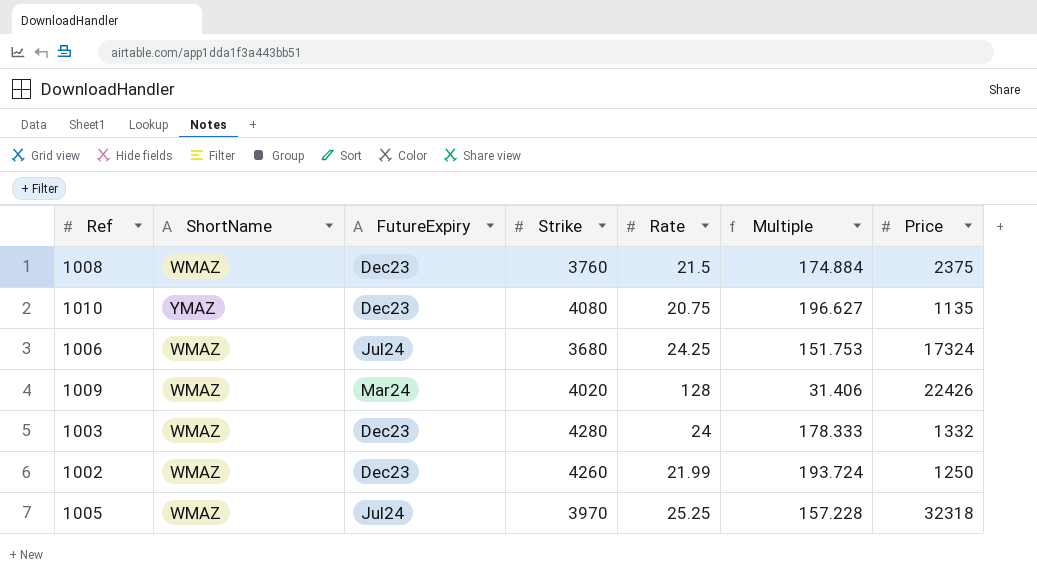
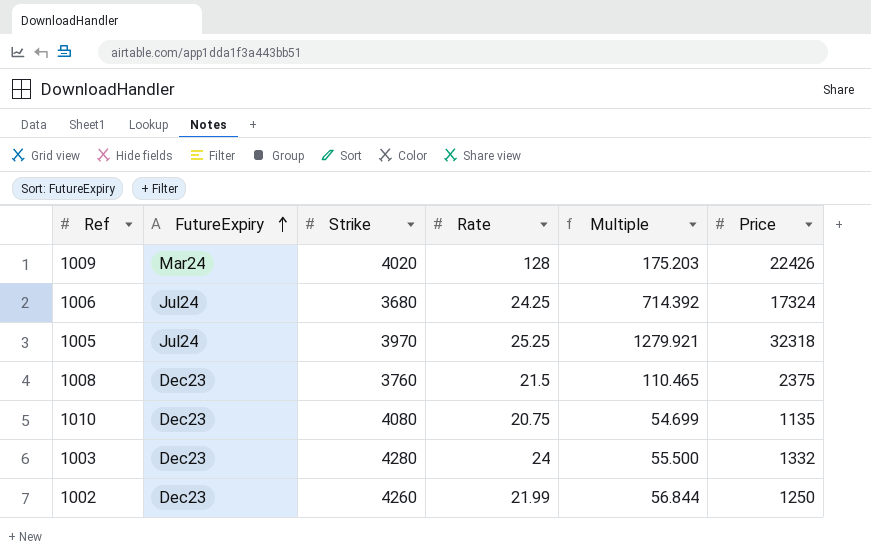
row order: none -> FutureExpiry ascending
column ShortName | position: 2 -> none
column Multiple | formula: [Strike] / [Rate] -> [Price] / [Rate]

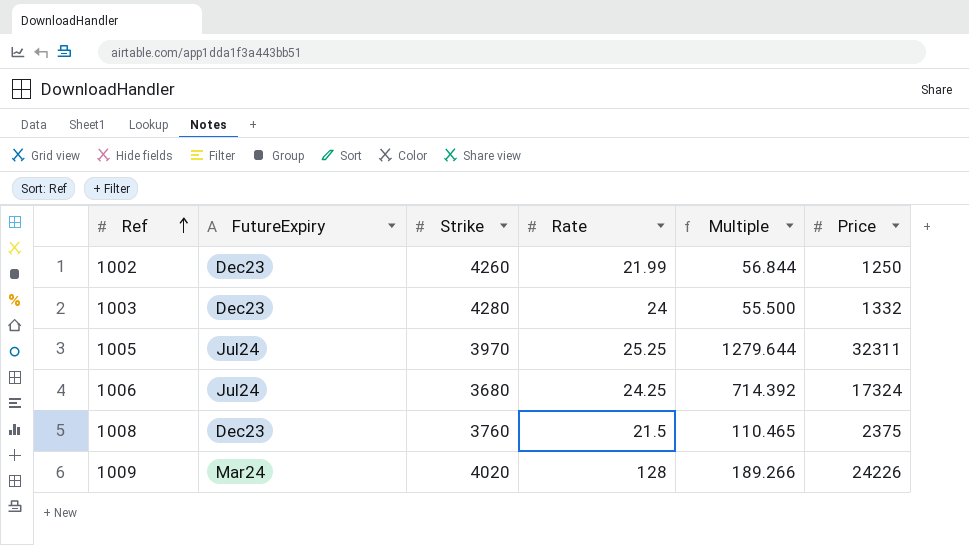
row order: FutureExpiry ascending -> Ref ascending
row 1010: Dec23 | 4080 | 20.75 | 54.699 | 1135 -> none
1005 | Multiple: 1279.921 -> 1279.644
1005 | Price: 32318 -> 32311
1009 | Multiple: 175.203 -> 189.266
1009 | Price: 22426 -> 24226

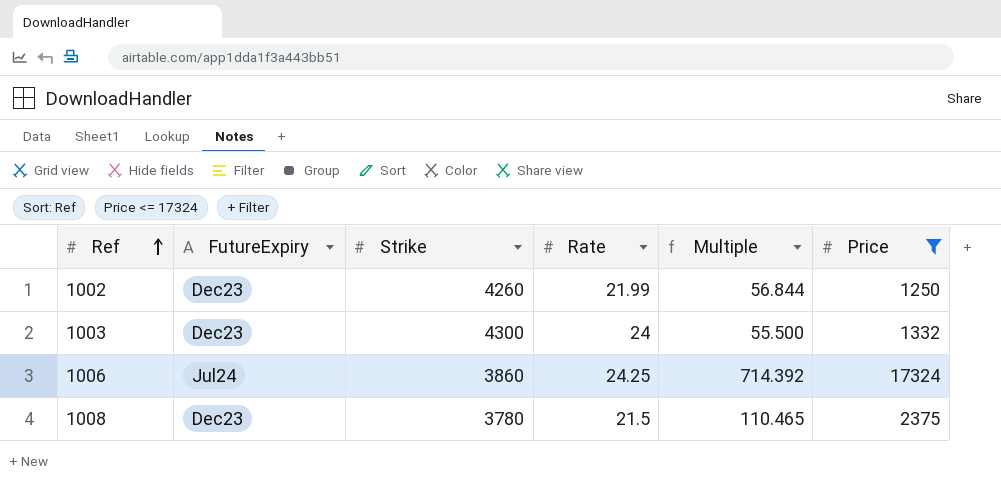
filter: none -> Price <= 17324
1003 | Strike: 4280 -> 4300
1006 | Strike: 3680 -> 3860
1008 | Strike: 3760 -> 3780

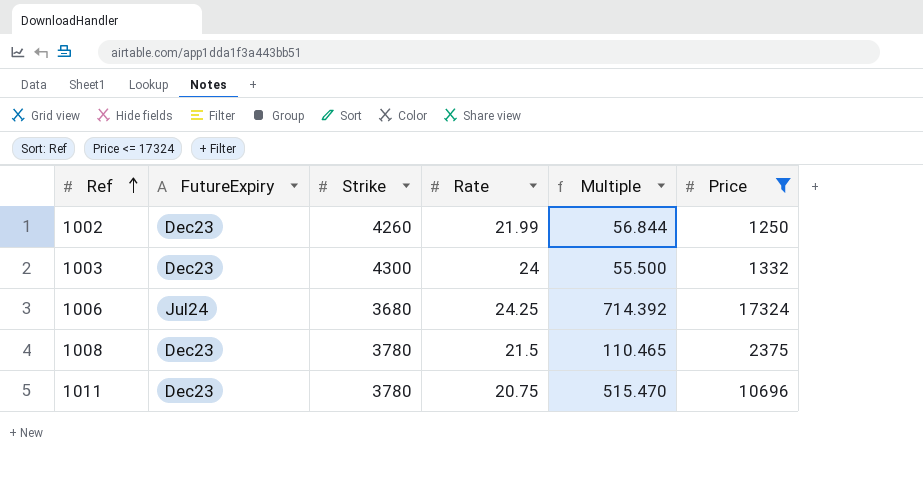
1006 | Strike: 3860 -> 3680
row 1011: none -> Dec23 | 3780 | 20.75 | 515.470 | 10696

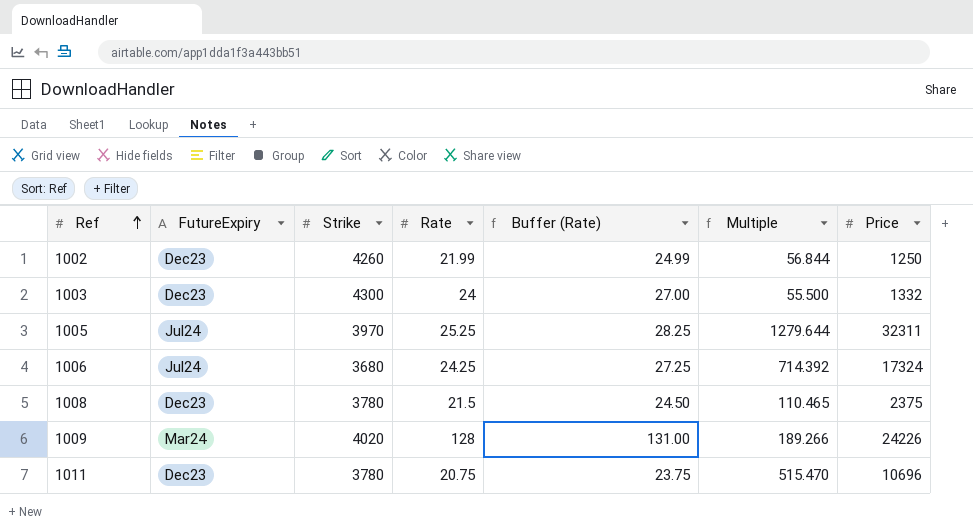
filter: Price <= 17324 -> none
column Buffer (Rate) | formula: none -> [Rate] + 3

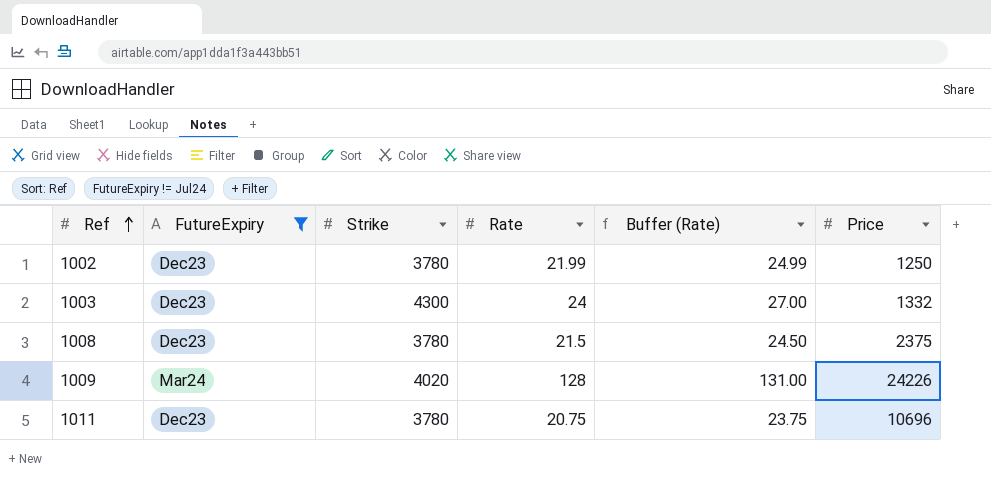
filter: none -> FutureExpiry != Jul24
column Multiple | formula: [Price] / [Rate] -> none
1002 | Strike: 4260 -> 3780

